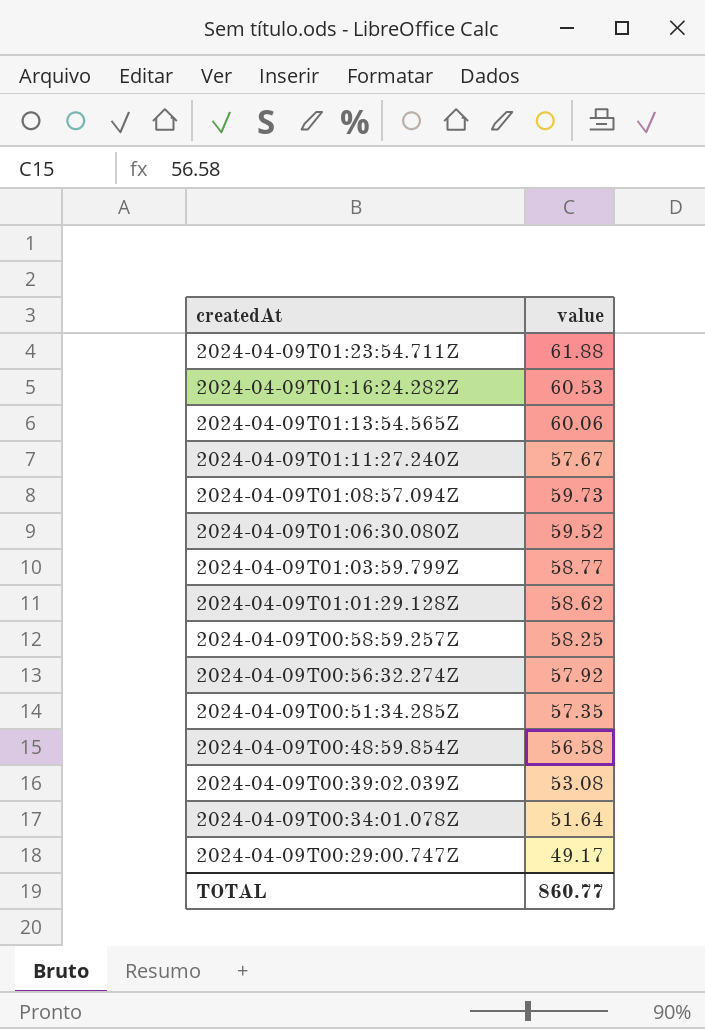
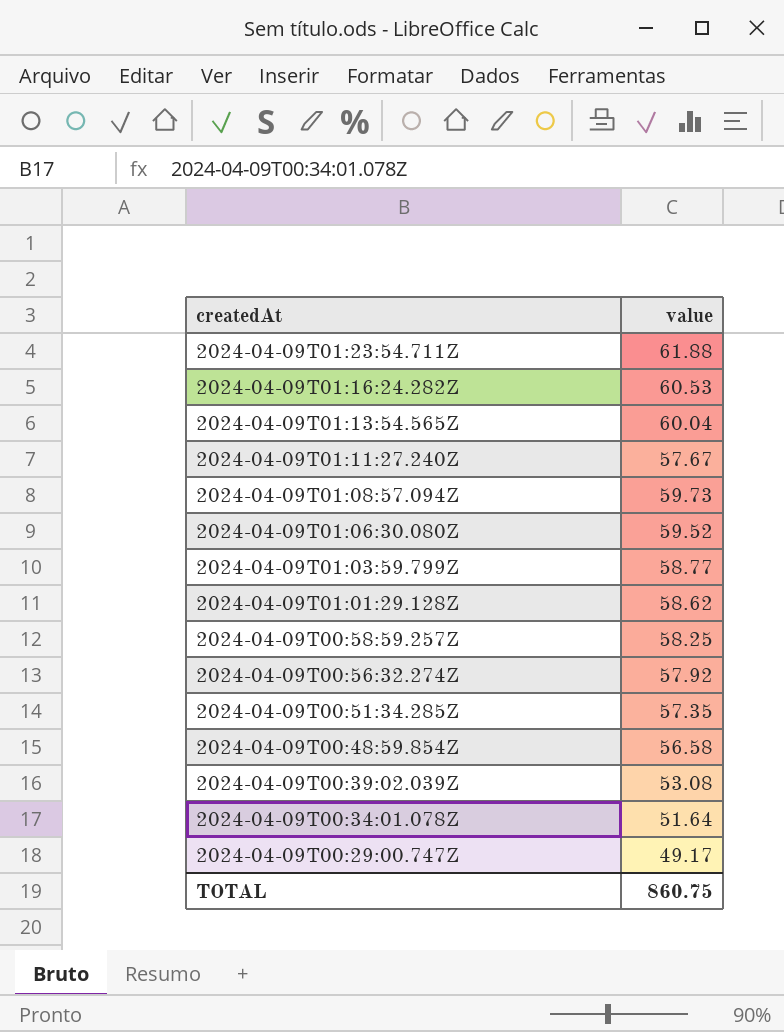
2024-04-09T01:13:54.565Z | value: 60.06 -> 60.04
TOTAL | value: 860.77 -> 860.75

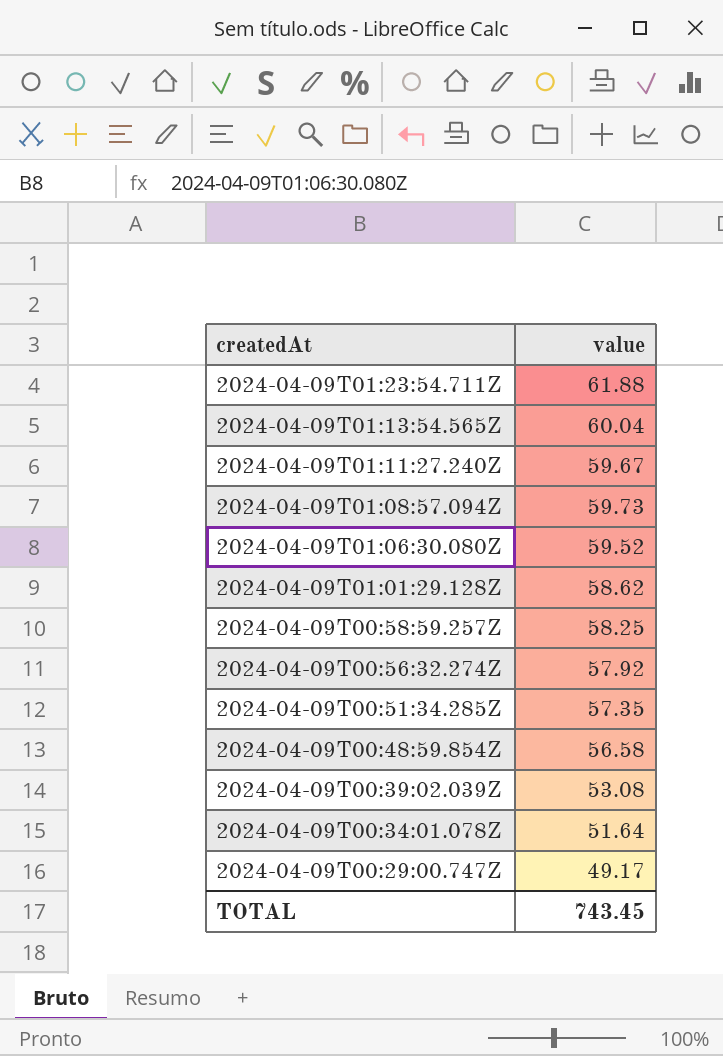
row 2024-04-09T01:16:24.282Z: 60.53 -> none
row 2024-04-09T01:03:59.799Z: 58.77 -> none
2024-04-09T01:11:27.240Z | value: 57.67 -> 59.67
TOTAL | value: 860.75 -> 743.45

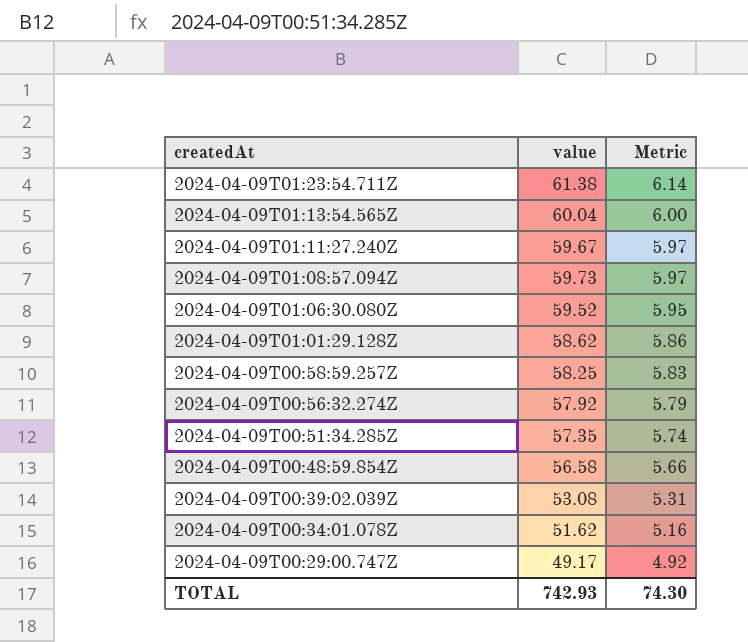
column Metric | formula: none -> [value] * 0.1
2024-04-09T01:23:54.711Z | value: 61.88 -> 61.38
2024-04-09T00:34:01.078Z | value: 51.64 -> 51.62
TOTAL | value: 743.45 -> 742.93

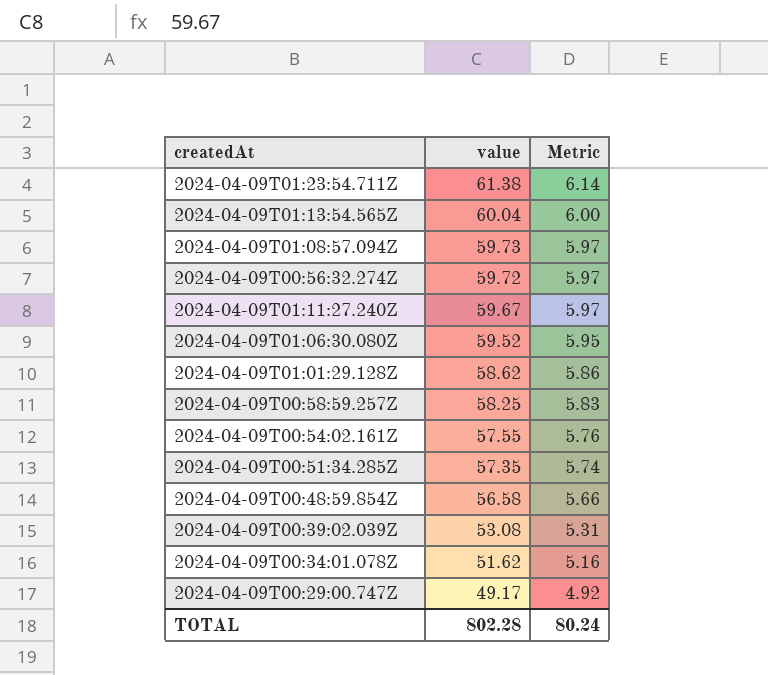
row order: createdAt descending -> value descending
2024-04-09T00:56:32.274Z | value: 57.92 -> 59.72
2024-04-09T00:56:32.274Z | Metric: 5.79 -> 5.97
row 2024-04-09T00:54:02.161Z: none -> 57.55 | 5.76
TOTAL | value: 742.93 -> 802.28
TOTAL | Metric: 74.30 -> 80.24

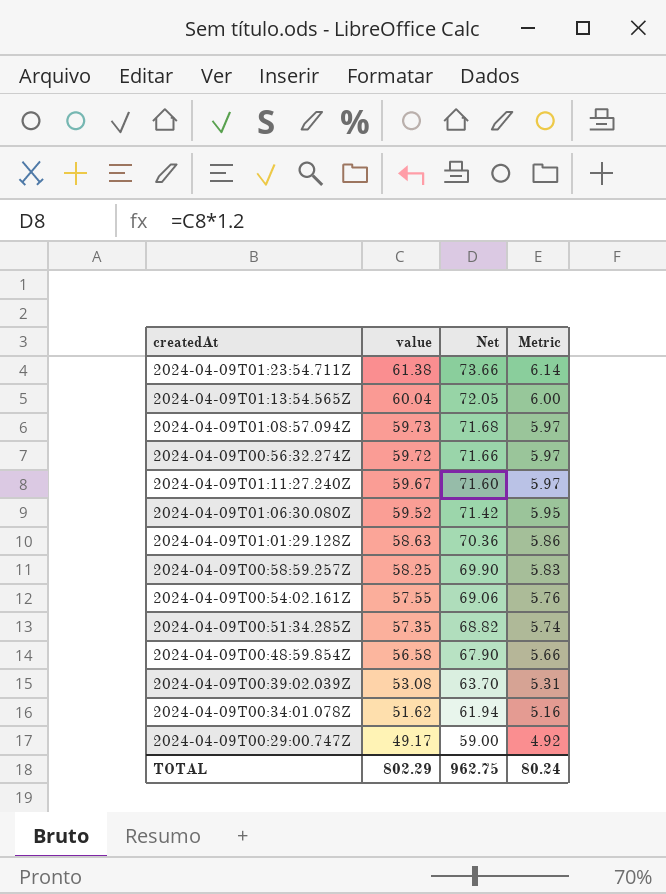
column Net | formula: none -> [value] * 1.2
2024-04-09T01:01:29.128Z | value: 58.62 -> 58.63
TOTAL | value: 802.28 -> 802.29

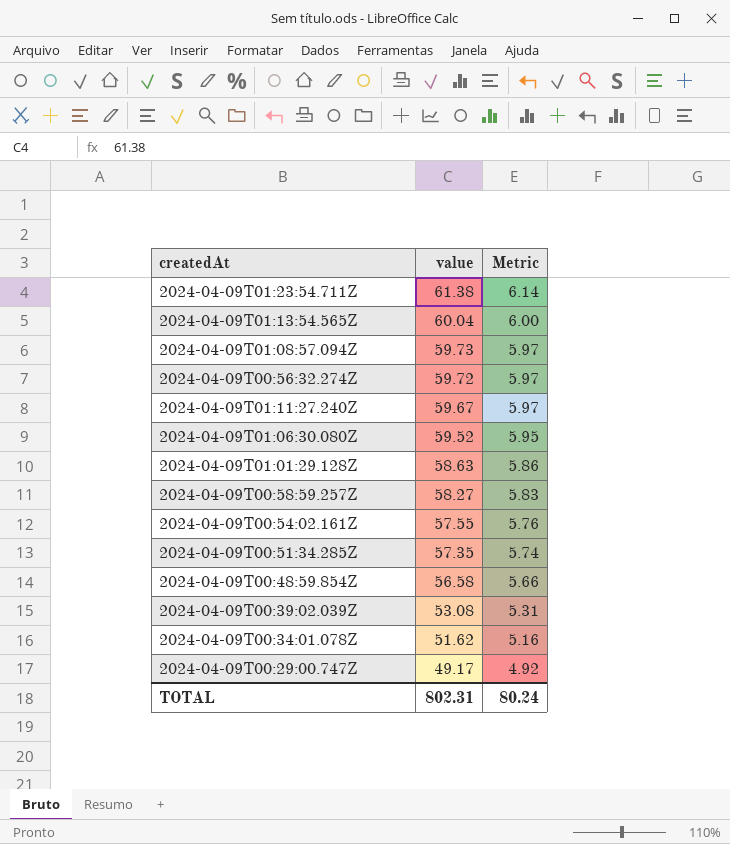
column Net | formula: [value] * 1.2 -> none
2024-04-09T00:58:59.257Z | value: 58.25 -> 58.27
TOTAL | value: 802.29 -> 802.31

